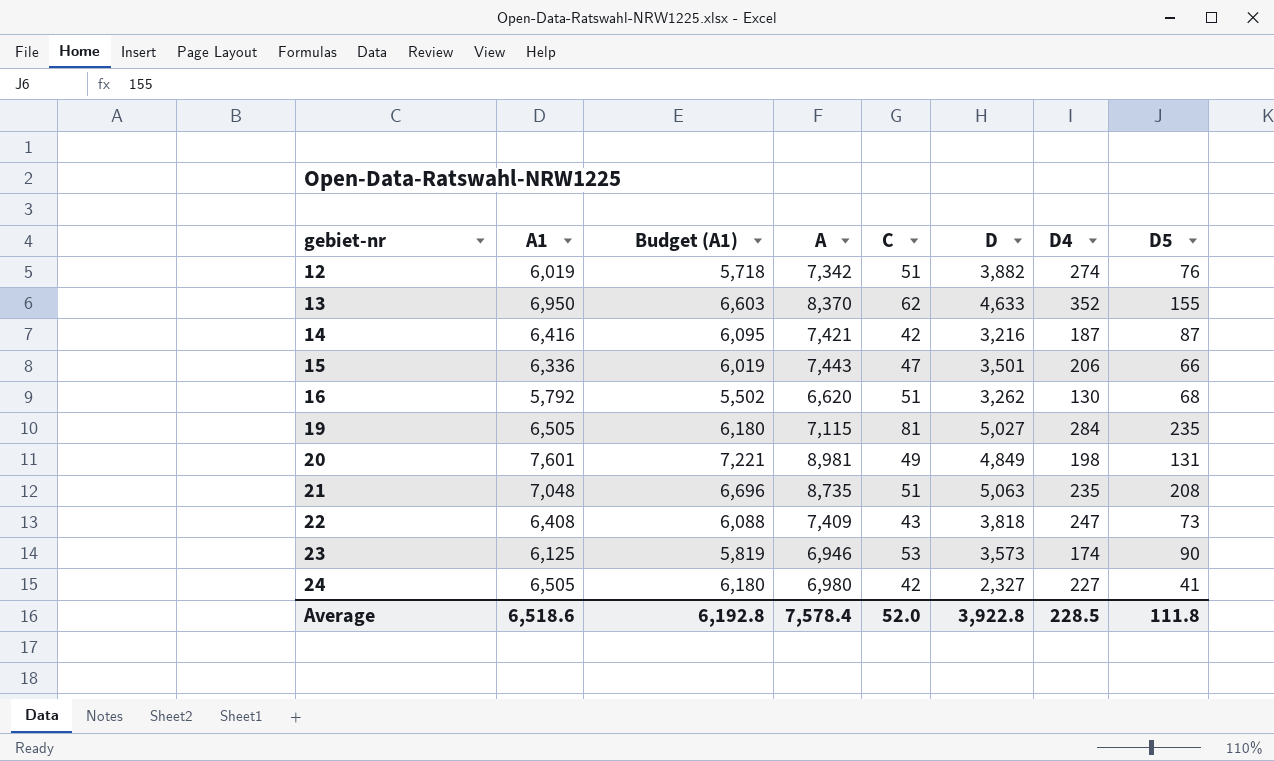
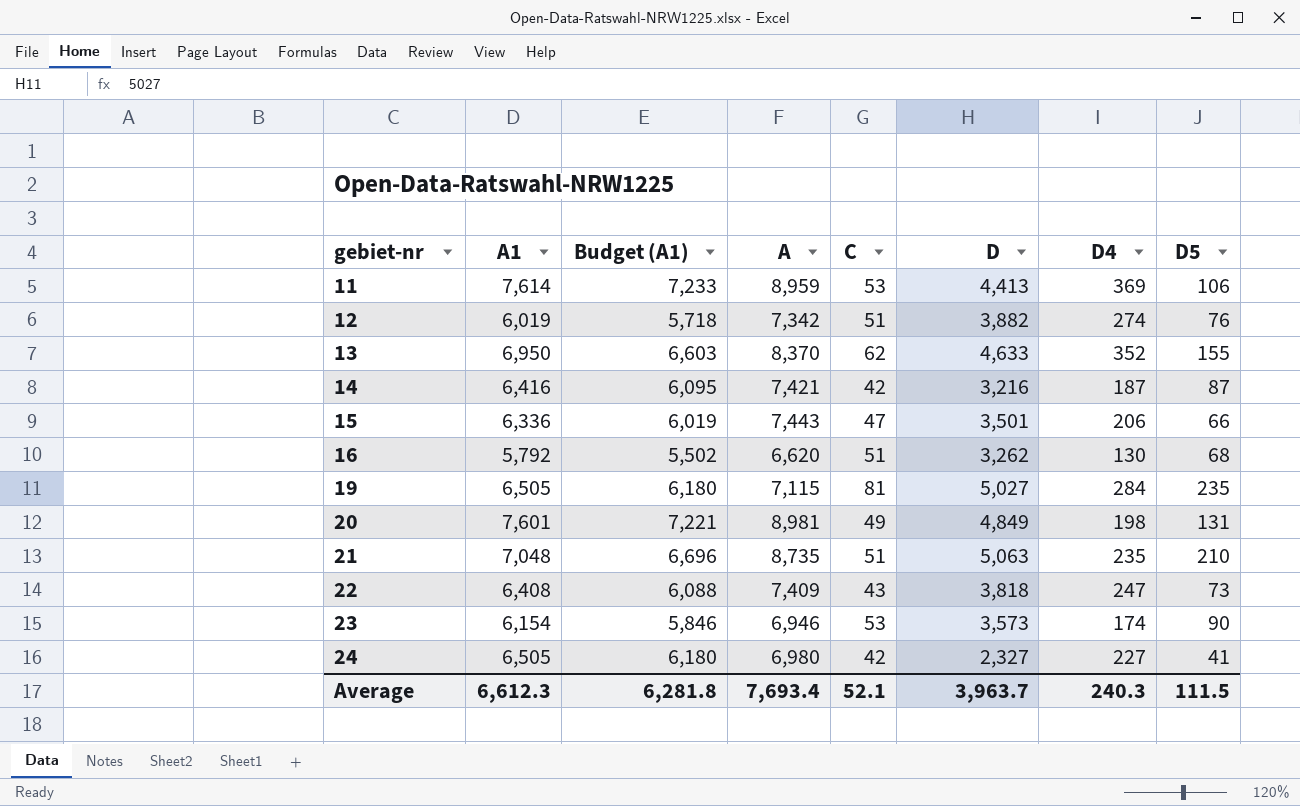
row 11: none -> 7,614 | 7,233 | 8,959 | 53 | 4,413 | 369 | 106
21 | D5: 208 -> 210
23 | A1: 6,125 -> 6,154
23 | Budget (A1): 5,819 -> 5,846
Average | A1: 6,518.6 -> 6,612.3
Average | Budget (A1): 6,192.8 -> 6,281.8
Average | A: 7,578.4 -> 7,693.4
Average | C: 52.0 -> 52.1
Average | D: 3,922.8 -> 3,963.7
Average | D4: 228.5 -> 240.3
Average | D5: 111.8 -> 111.5

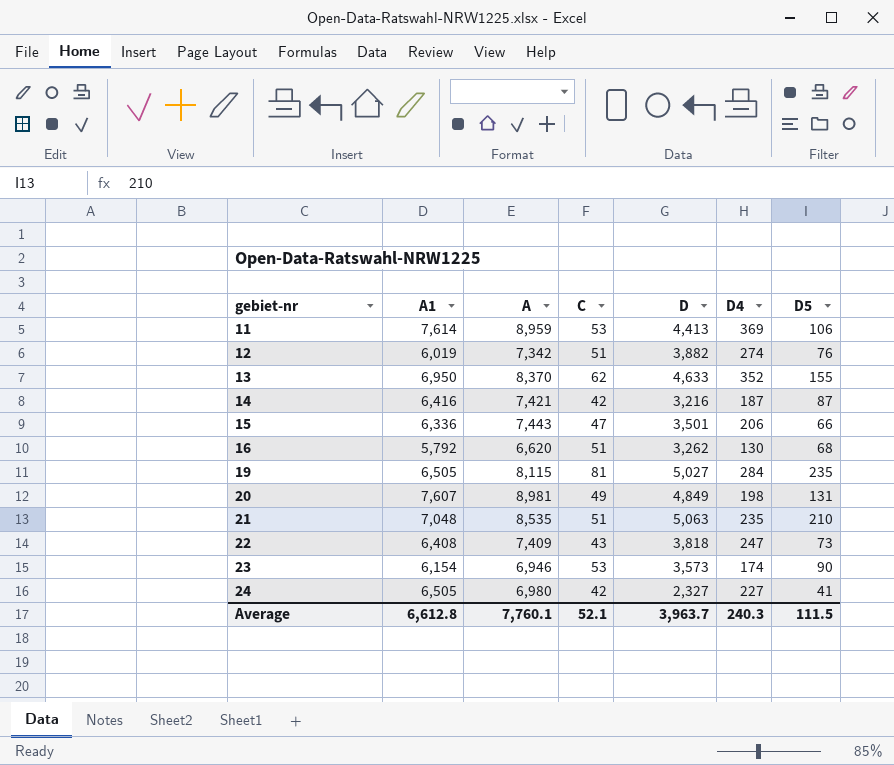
column Budget (A1) | formula: [A1] * 0.95 -> none
19 | A: 7,115 -> 8,115
20 | A1: 7,601 -> 7,607
21 | A: 8,735 -> 8,535
Average | A1: 6,612.3 -> 6,612.8
Average | A: 7,693.4 -> 7,760.1

